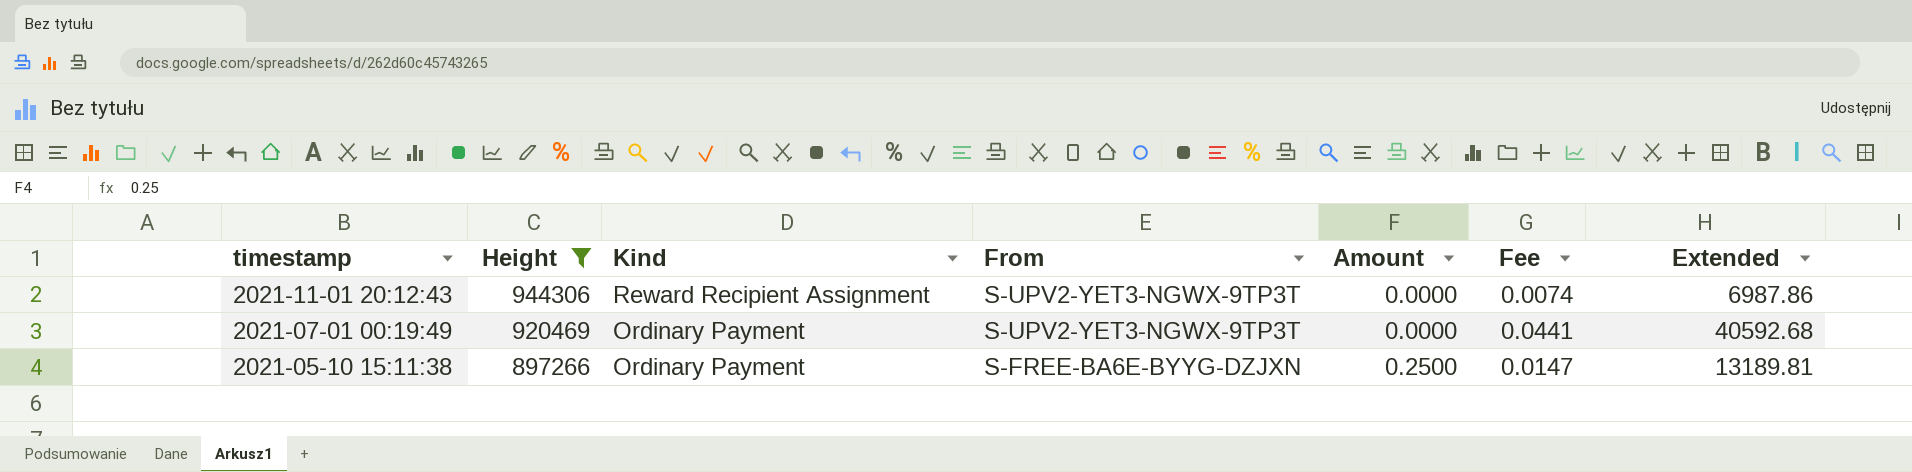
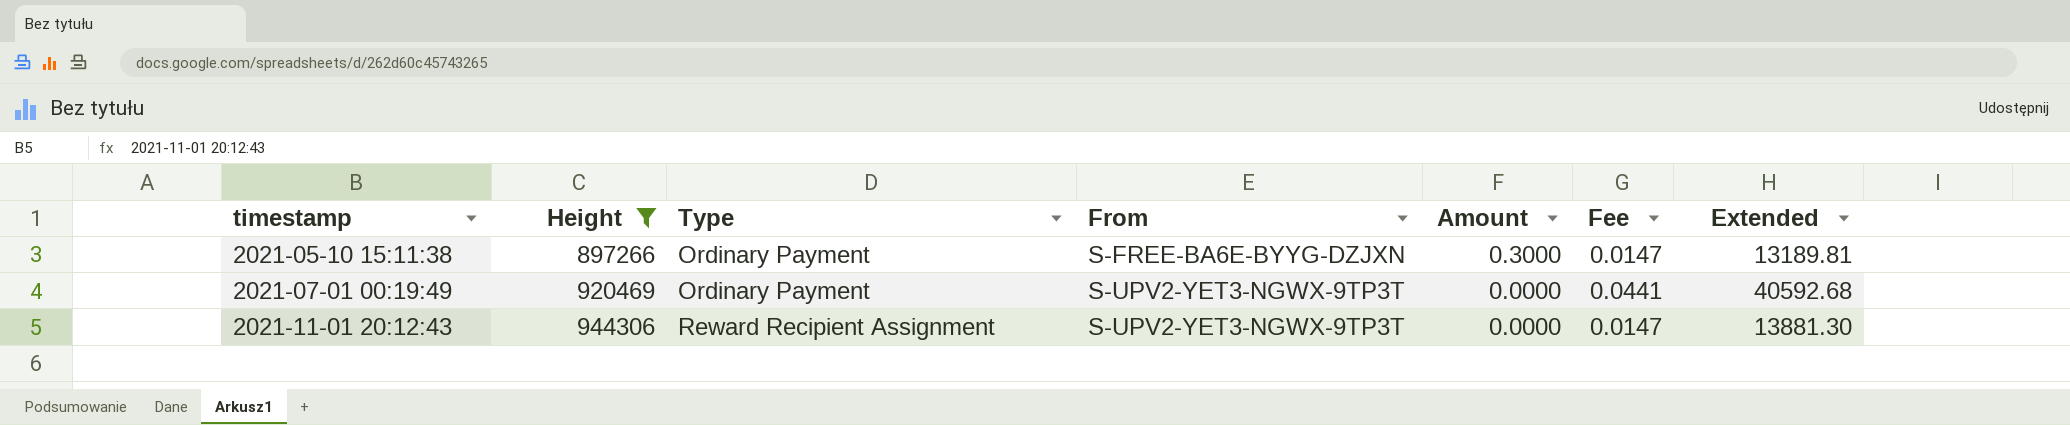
row order: timestamp descending -> timestamp ascending
column name: Kind -> Type
2021-05-10 15:11:38 | Amount: 0.2500 -> 0.3000
2021-11-01 20:12:43 | Fee: 0.0074 -> 0.0147
2021-11-01 20:12:43 | Extended: 6987.86 -> 13881.30

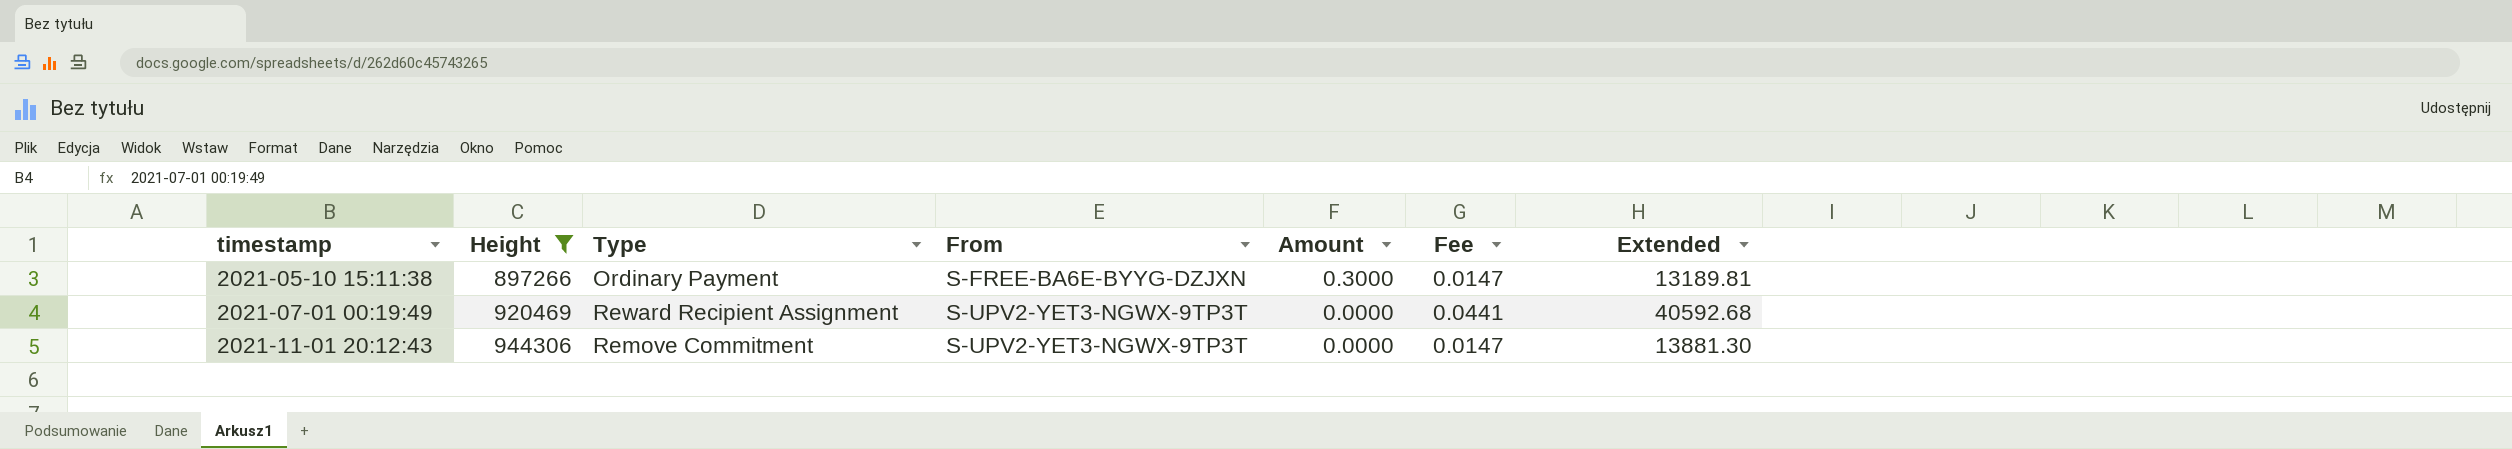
2021-07-01 00:19:49 | Type: Ordinary Payment -> Reward Recipient Assignment
2021-11-01 20:12:43 | Type: Reward Recipient Assignment -> Remove Commitment

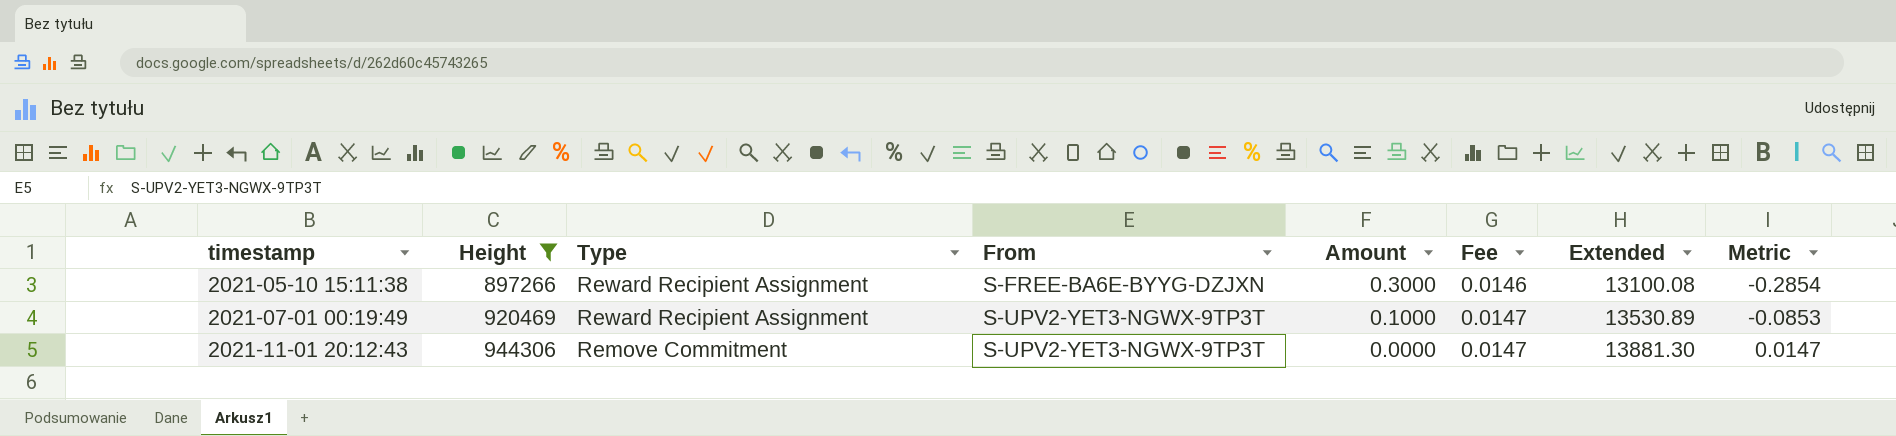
column Metric | formula: none -> [Fee] - [Amount]
2021-05-10 15:11:38 | Type: Ordinary Payment -> Reward Recipient Assignment
2021-05-10 15:11:38 | Fee: 0.0147 -> 0.0146
2021-05-10 15:11:38 | Extended: 13189.81 -> 13100.08
2021-07-01 00:19:49 | Amount: 0.0000 -> 0.1000
2021-07-01 00:19:49 | Fee: 0.0441 -> 0.0147
2021-07-01 00:19:49 | Extended: 40592.68 -> 13530.89

